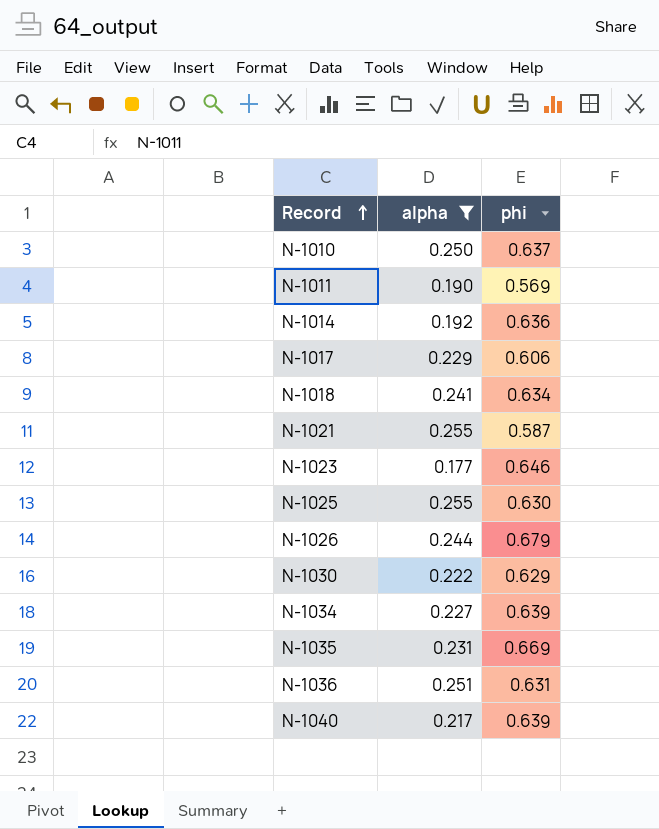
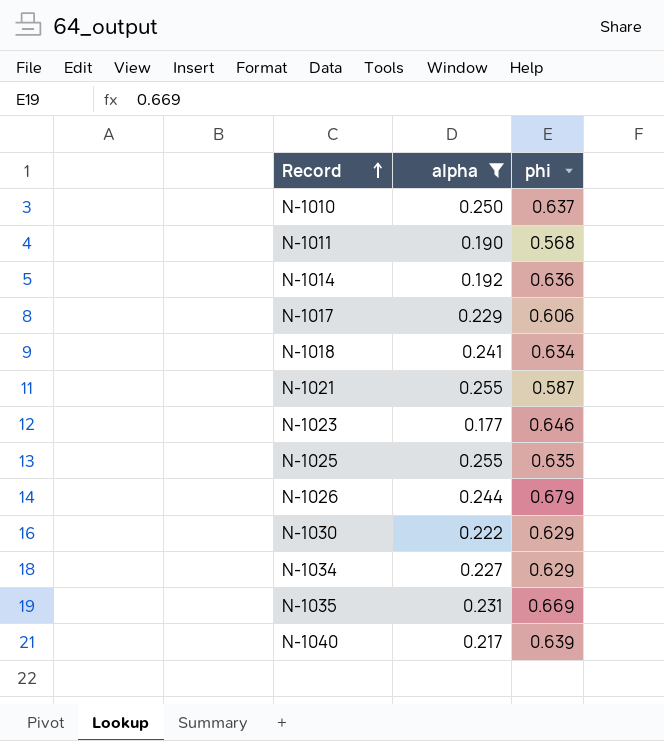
row N-1036: 0.251 | 0.631 -> none
N-1011 | phi: 0.569 -> 0.568
N-1025 | phi: 0.630 -> 0.635
N-1034 | phi: 0.639 -> 0.629

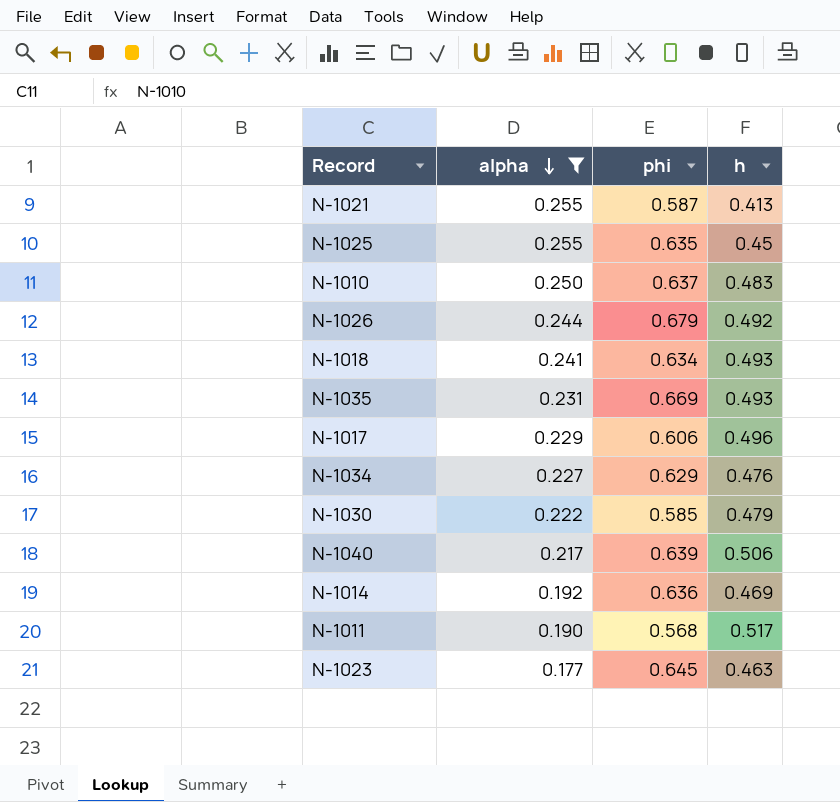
row order: Record ascending -> alpha descending
column h | position: none -> 4
N-1030 | phi: 0.629 -> 0.585
N-1023 | phi: 0.646 -> 0.645

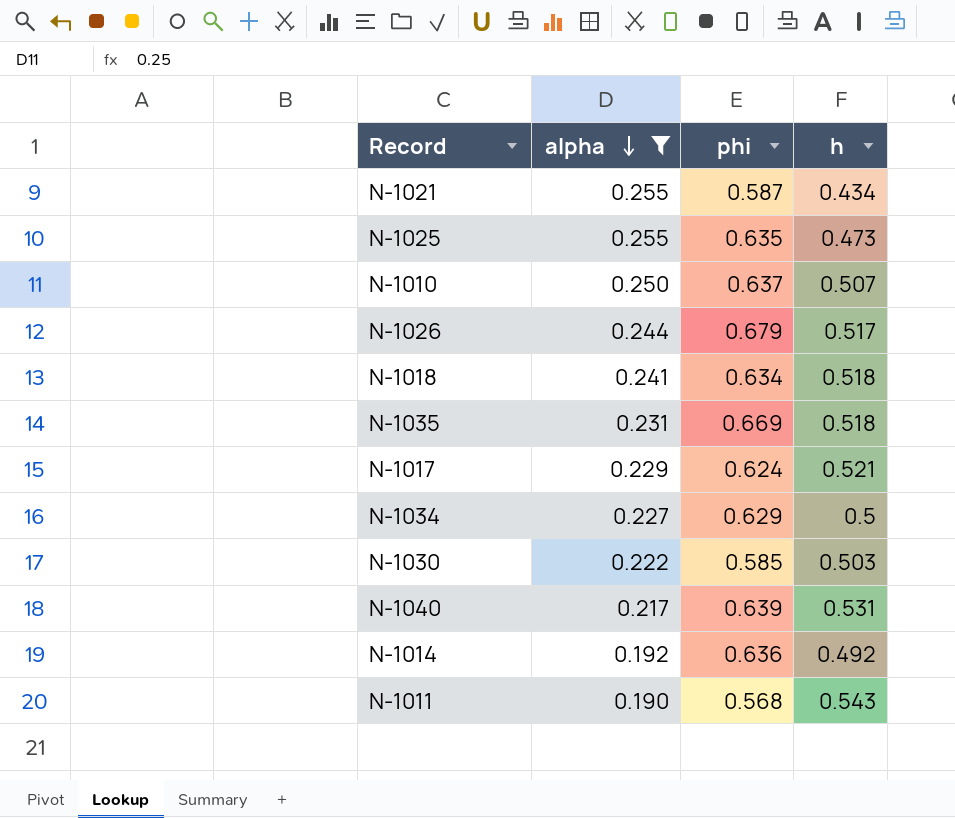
row N-1023: 0.177 | 0.645 | 0.463 -> none
N-1021 | h: 0.413 -> 0.434
N-1025 | h: 0.45 -> 0.473
N-1010 | h: 0.483 -> 0.507
N-1026 | h: 0.492 -> 0.517
N-1018 | h: 0.493 -> 0.518
N-1035 | h: 0.493 -> 0.518
N-1017 | phi: 0.606 -> 0.624
N-1017 | h: 0.496 -> 0.521
N-1034 | h: 0.476 -> 0.5
N-1030 | h: 0.479 -> 0.503
N-1040 | h: 0.506 -> 0.531
N-1014 | h: 0.469 -> 0.492
N-1011 | h: 0.517 -> 0.543

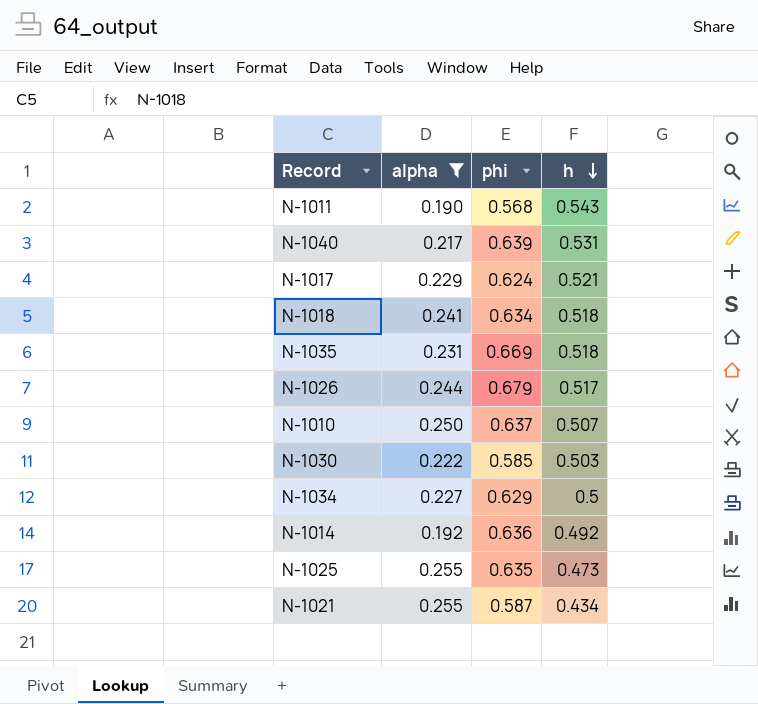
row order: alpha descending -> h descending

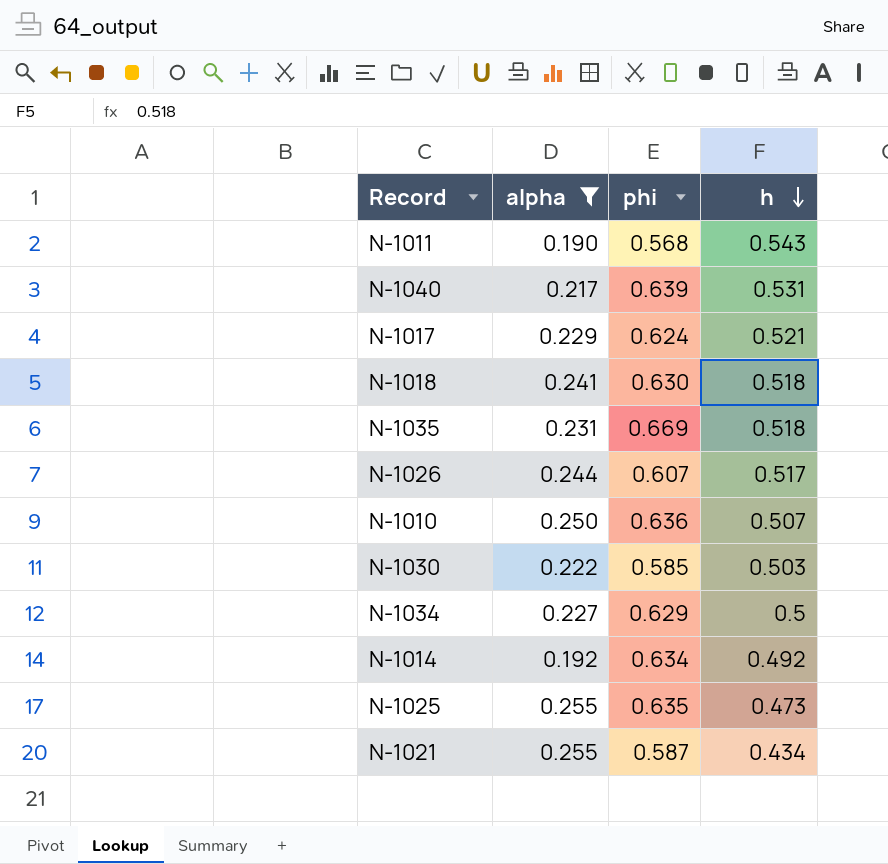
N-1018 | phi: 0.634 -> 0.630
N-1026 | phi: 0.679 -> 0.607
N-1010 | phi: 0.637 -> 0.636
N-1014 | phi: 0.636 -> 0.634

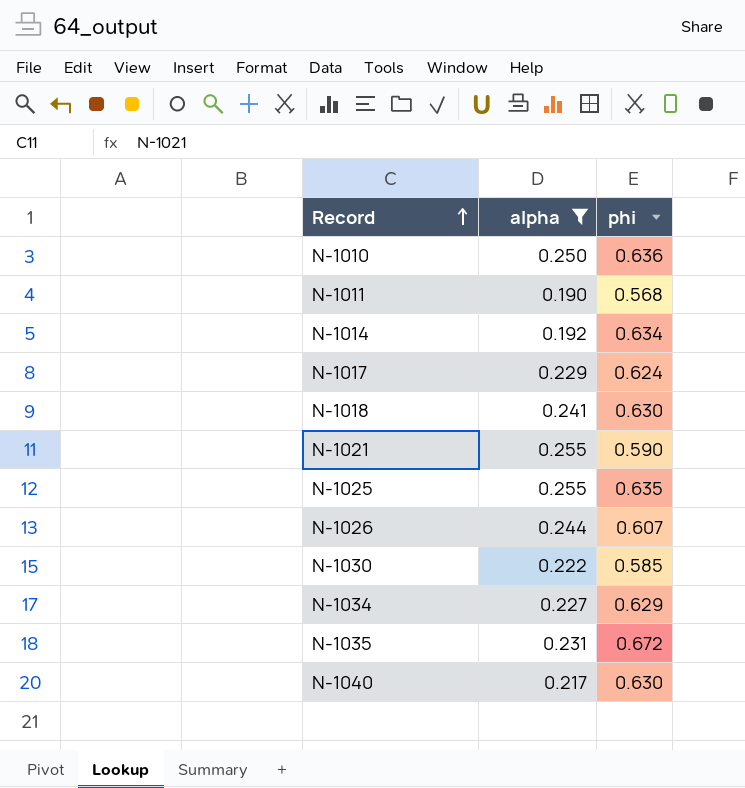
row order: h descending -> Record ascending
column h | position: 4 -> none
N-1021 | phi: 0.587 -> 0.590
N-1035 | phi: 0.669 -> 0.672
N-1040 | phi: 0.639 -> 0.630

